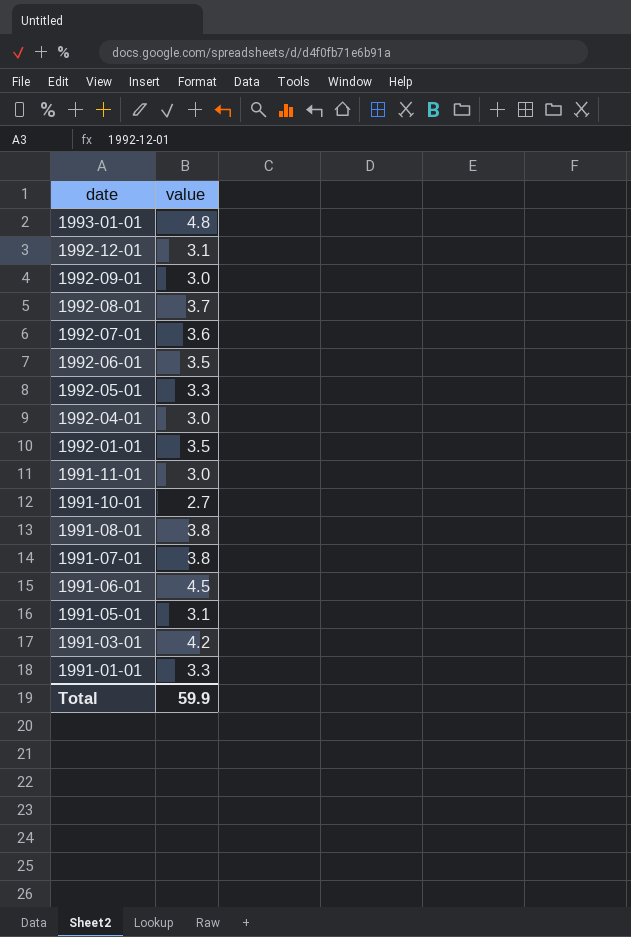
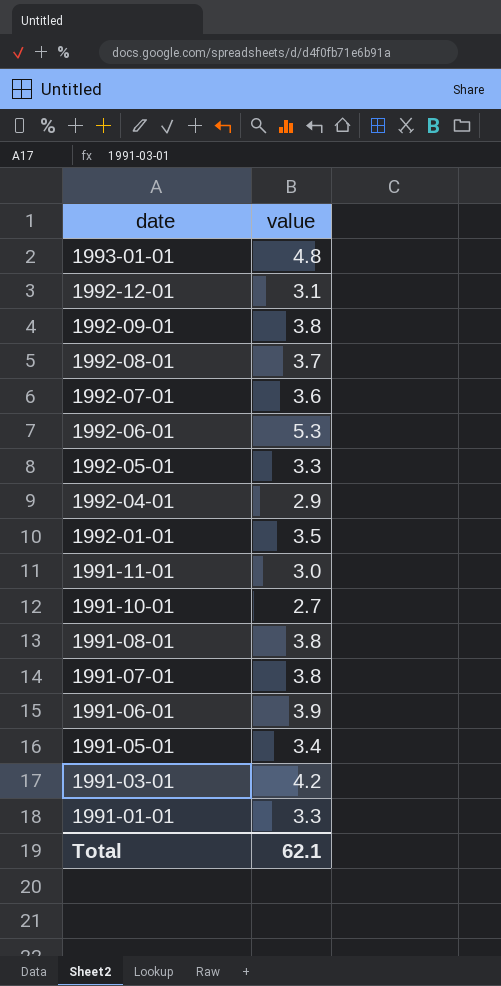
1992-09-01 | value: 3.0 -> 3.8
1992-06-01 | value: 3.5 -> 5.3
1992-04-01 | value: 3.0 -> 2.9
1991-06-01 | value: 4.5 -> 3.9
1991-05-01 | value: 3.1 -> 3.4
Total | value: 59.9 -> 62.1

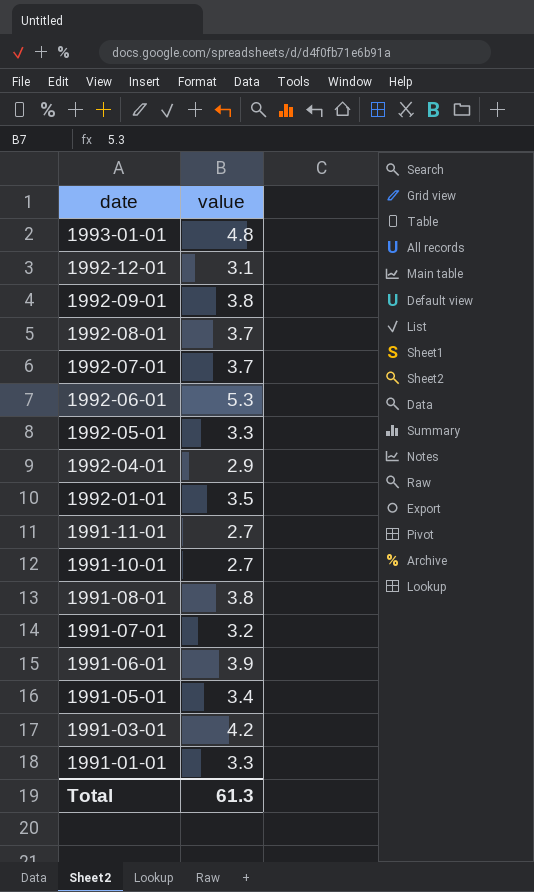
1992-07-01 | value: 3.6 -> 3.7
1991-11-01 | value: 3.0 -> 2.7
1991-07-01 | value: 3.8 -> 3.2
Total | value: 62.1 -> 61.3

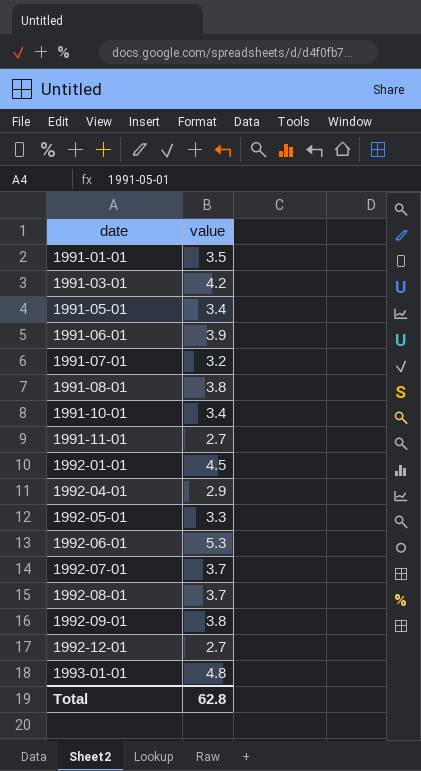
row order: date descending -> date ascending
1991-01-01 | value: 3.3 -> 3.5
1991-10-01 | value: 2.7 -> 3.4
1992-01-01 | value: 3.5 -> 4.5
1992-12-01 | value: 3.1 -> 2.7
Total | value: 61.3 -> 62.8

